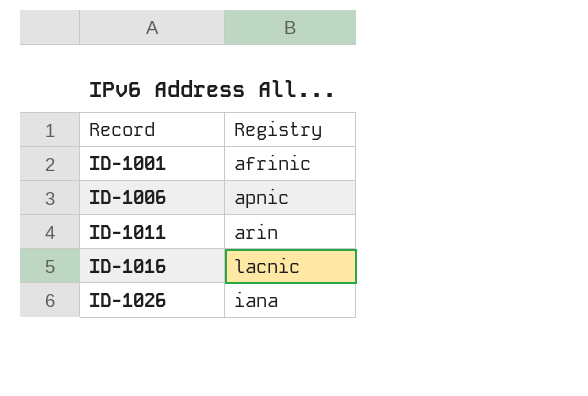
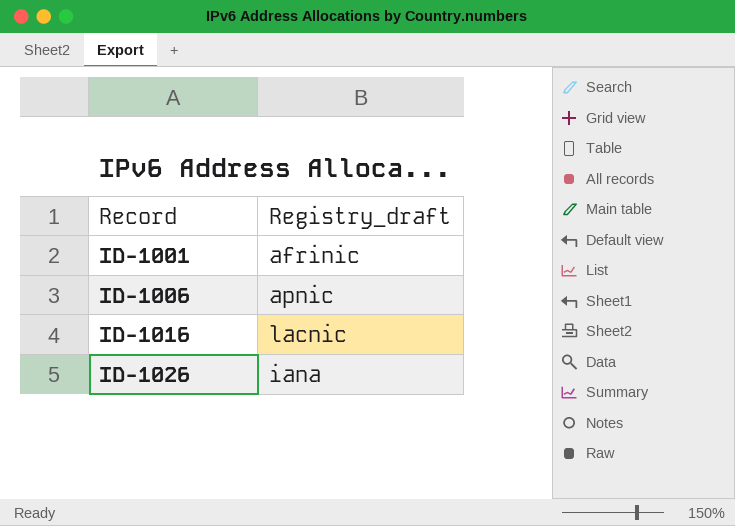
column name: Registry -> Registry_draft
row ID-1011: arin -> none

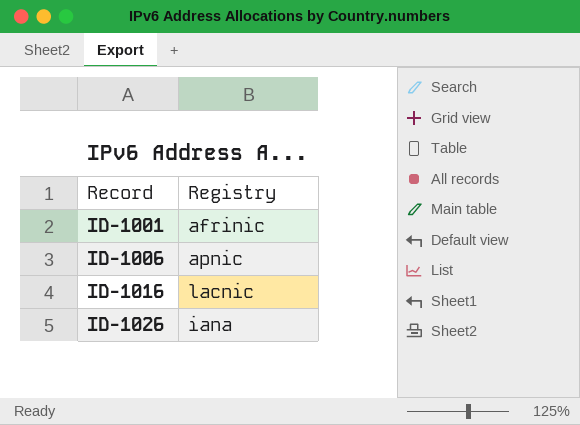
column name: Registry_draft -> Registry

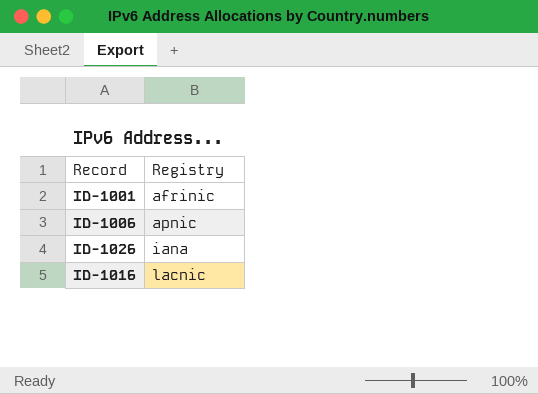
row order: Record ascending -> Registry ascending

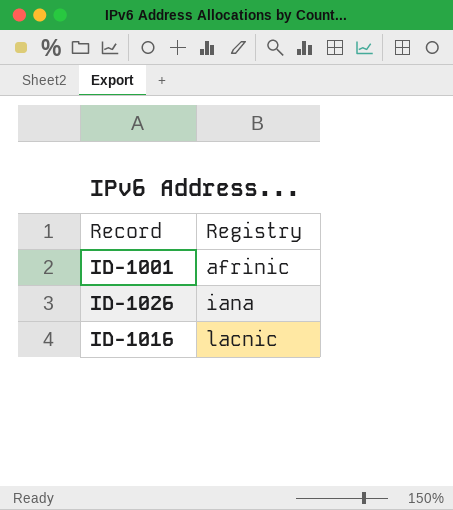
row ID-1006: apnic -> none

